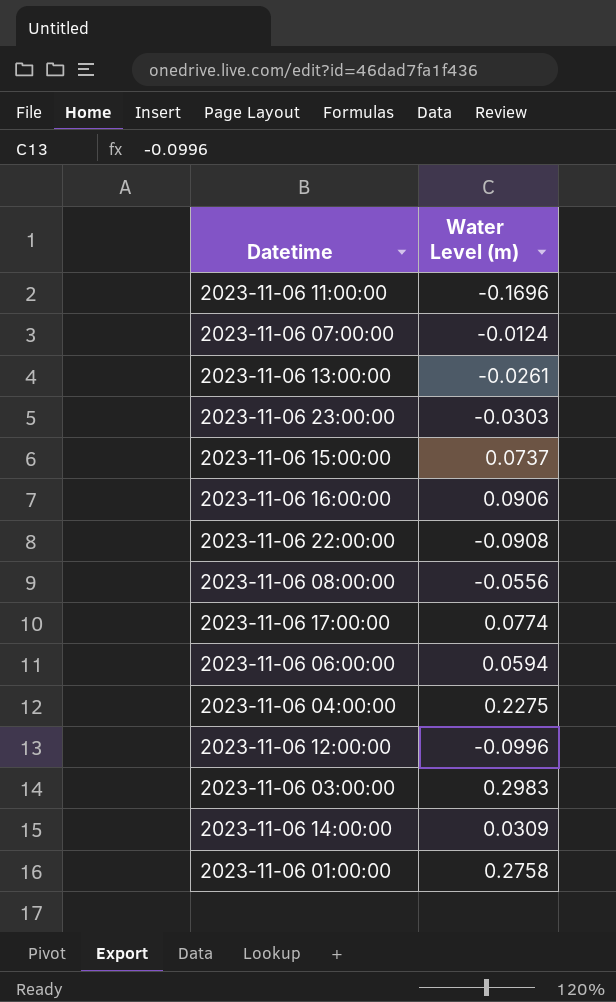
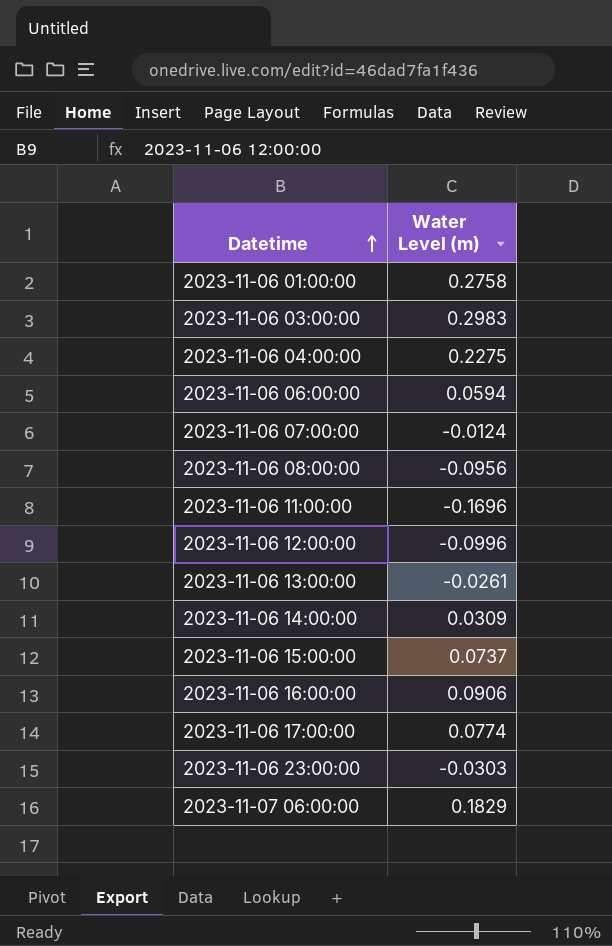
row order: none -> Datetime ascending
row 2023-11-06 22:00:00: -0.0908 -> none
2023-11-06 08:00:00 | Water Level (m): -0.0556 -> -0.0956
row 2023-11-07 06:00:00: none -> 0.1829

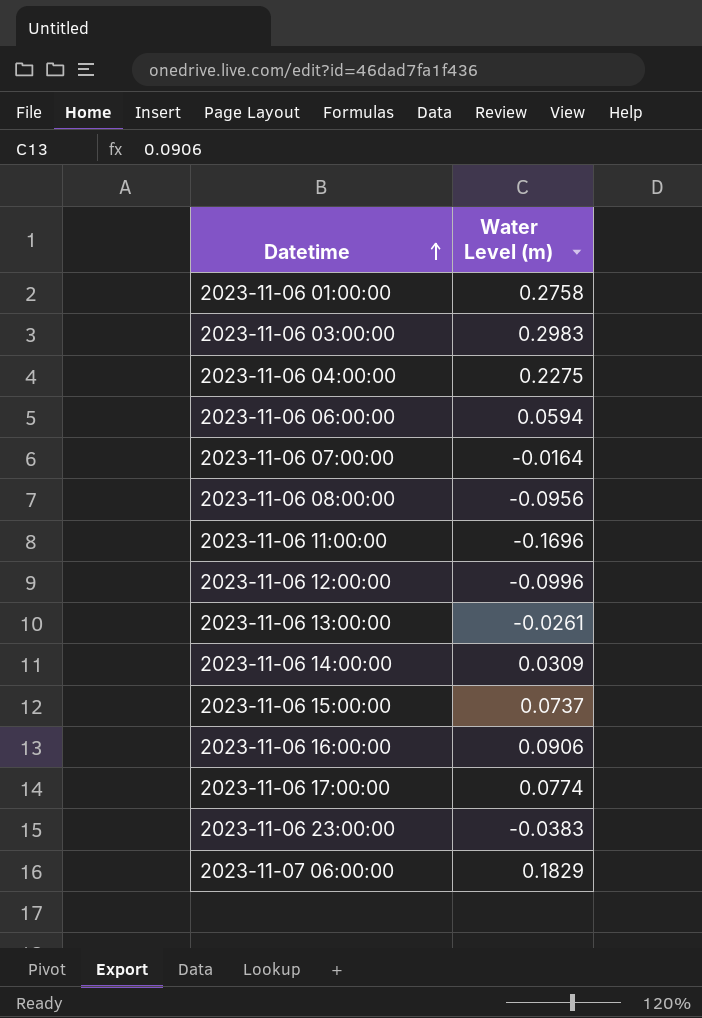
2023-11-06 07:00:00 | Water Level (m): -0.0124 -> -0.0164
2023-11-06 23:00:00 | Water Level (m): -0.0303 -> -0.0383

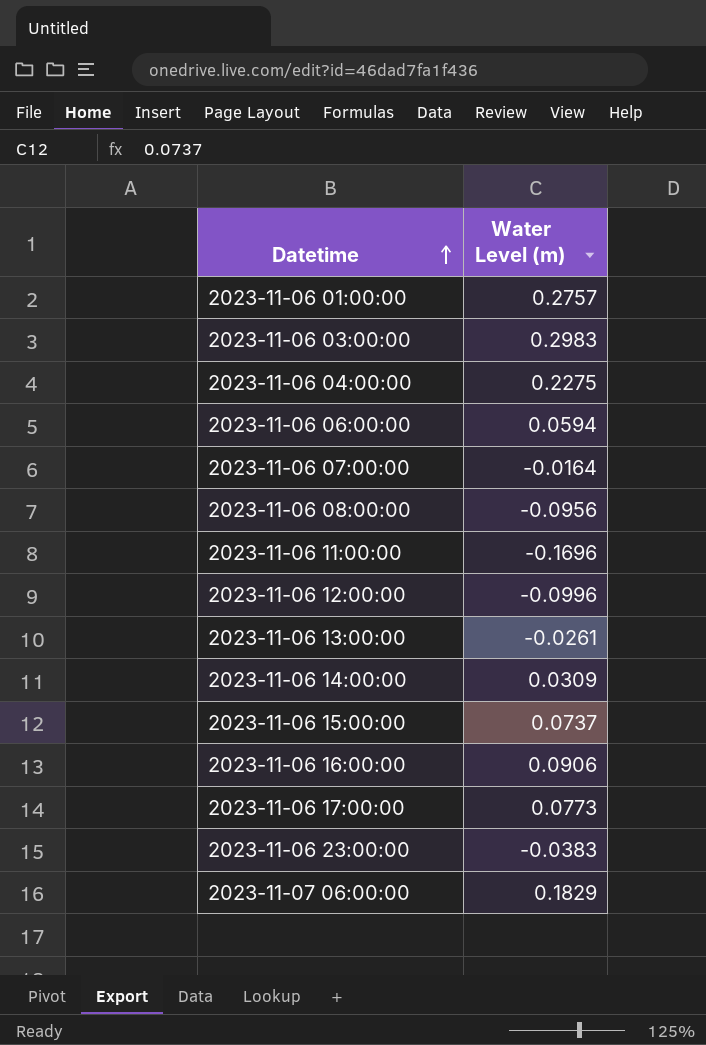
2023-11-06 01:00:00 | Water Level (m): 0.2758 -> 0.2757
2023-11-06 17:00:00 | Water Level (m): 0.0774 -> 0.0773

